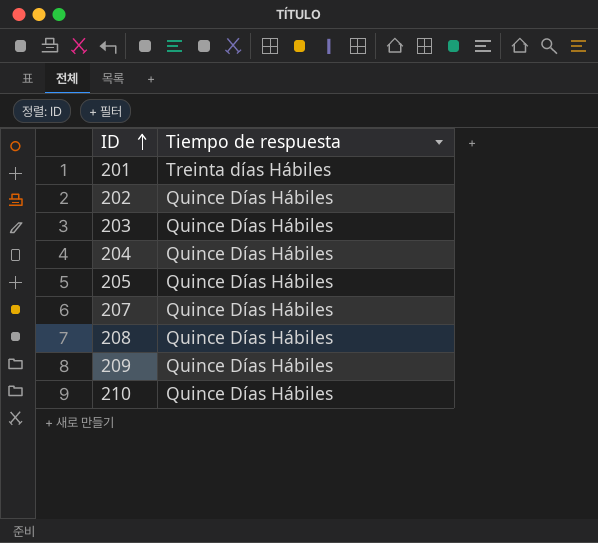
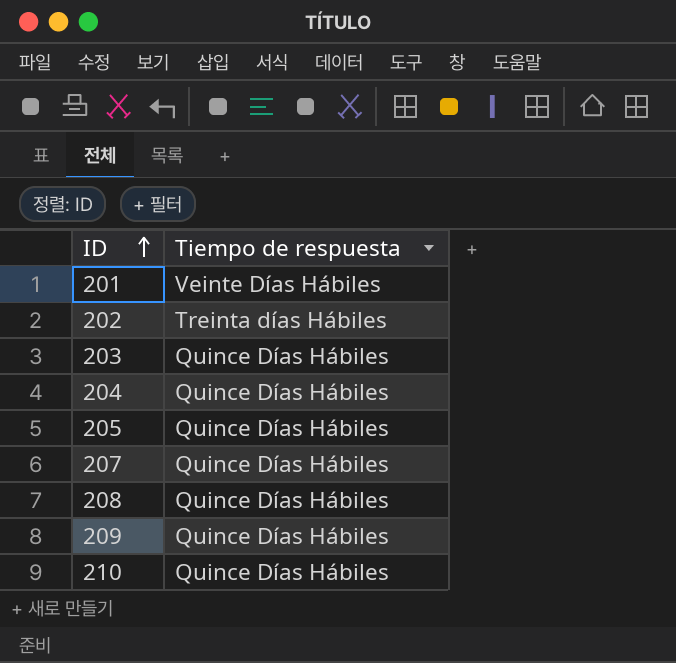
201 | Tiempo de respuesta: Treinta días Hábiles -> Veinte Días Hábiles
202 | Tiempo de respuesta: Quince Días Hábiles -> Treinta días Hábiles

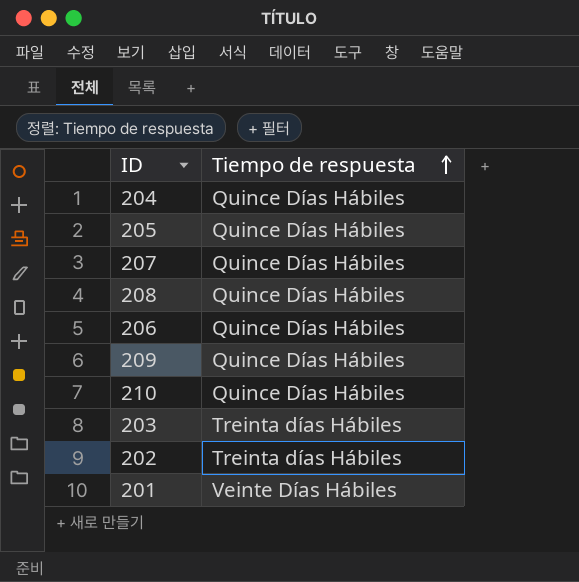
row order: ID ascending -> Tiempo de respuesta ascending
row 206: none -> Quince Días Hábiles
203 | Tiempo de respuesta: Quince Días Hábiles -> Treinta días Hábiles

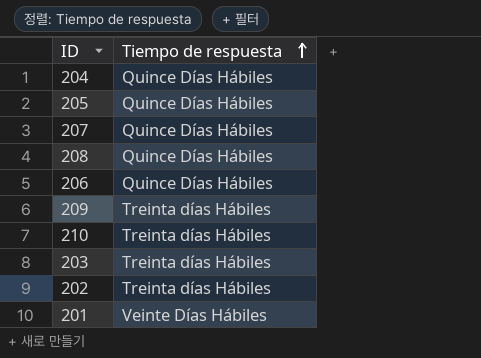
209 | Tiempo de respuesta: Quince Días Hábiles -> Treinta días Hábiles
210 | Tiempo de respuesta: Quince Días Hábiles -> Treinta días Hábiles

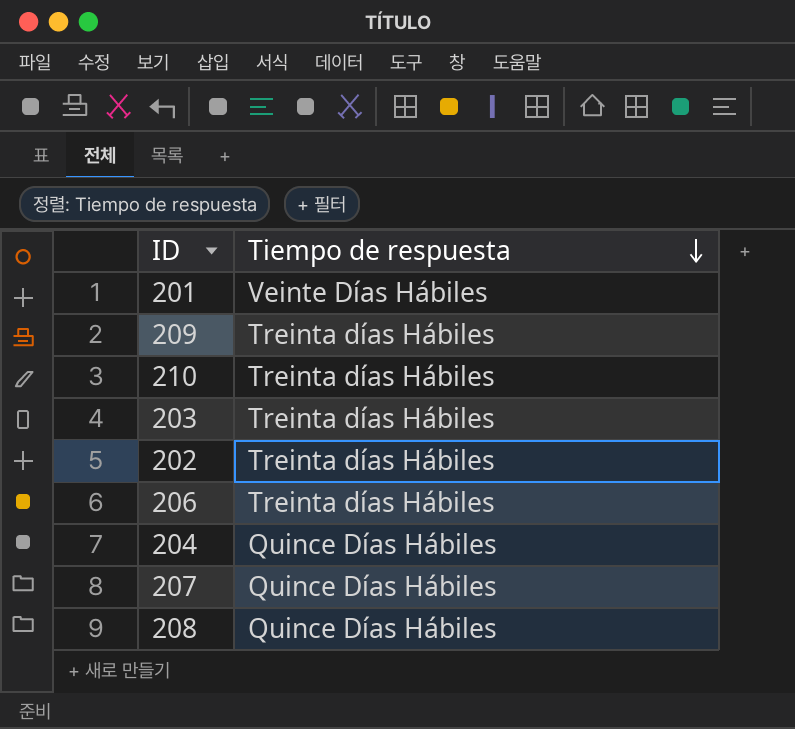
row order: Tiempo de respuesta ascending -> Tiempo de respuesta descending
row 205: Quince Días Hábiles -> none
206 | Tiempo de respuesta: Quince Días Hábiles -> Treinta días Hábiles

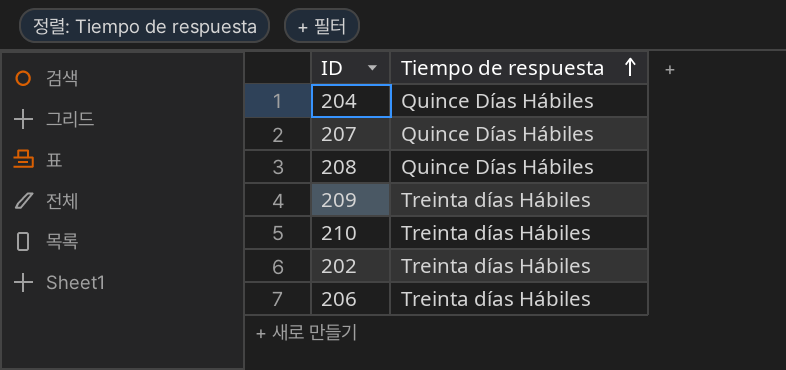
row order: Tiempo de respuesta descending -> Tiempo de respuesta ascending
row 201: Veinte Días Hábiles -> none
row 203: Treinta días Hábiles -> none

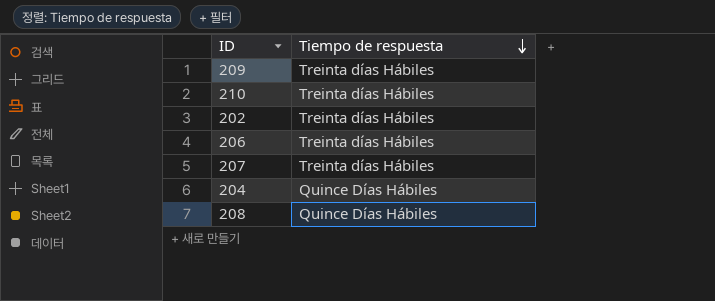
row order: Tiempo de respuesta ascending -> Tiempo de respuesta descending
207 | Tiempo de respuesta: Quince Días Hábiles -> Treinta días Hábiles

